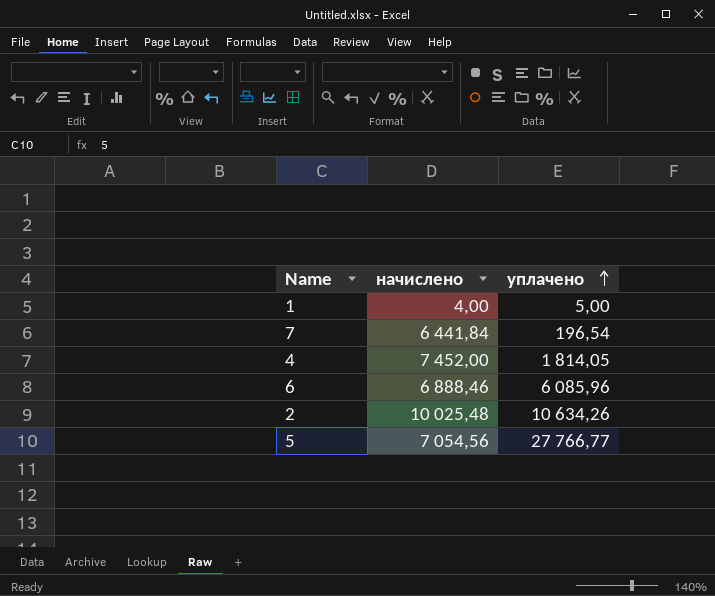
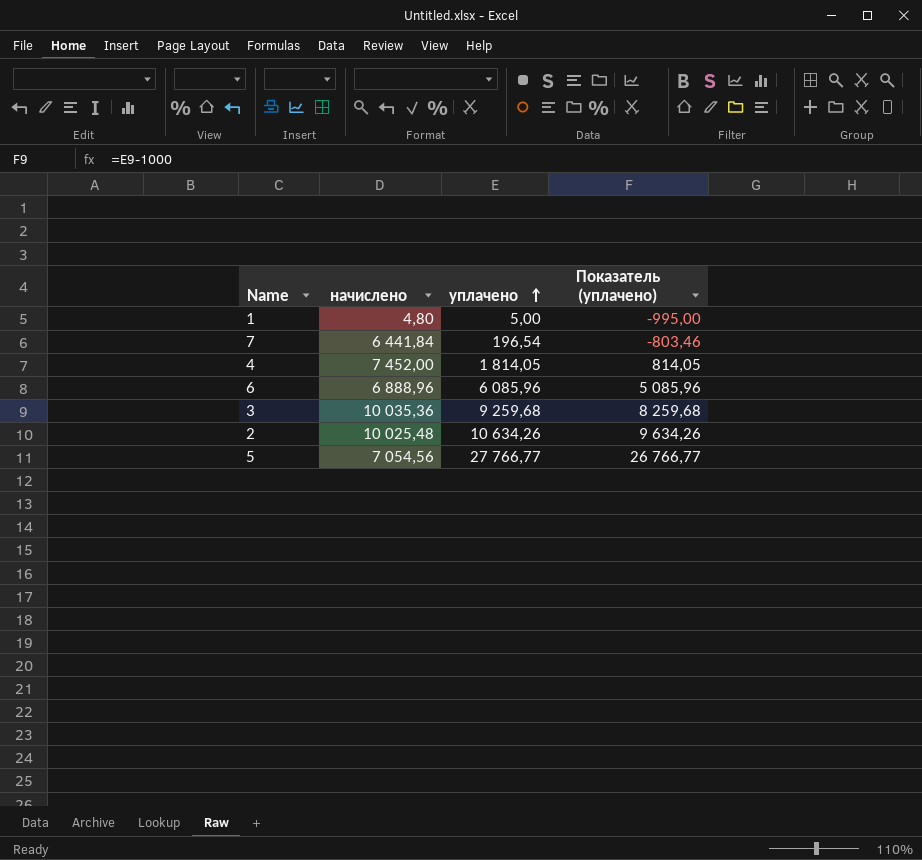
column Показатель (уплачено) | formula: none -> [уплачено] - 1000
1 | начислено: 4,00 -> 4,80
6 | начислено: 6 888,46 -> 6 888,96
row 3: none -> 10 035,36 | 9 259,68 | 8 259,68

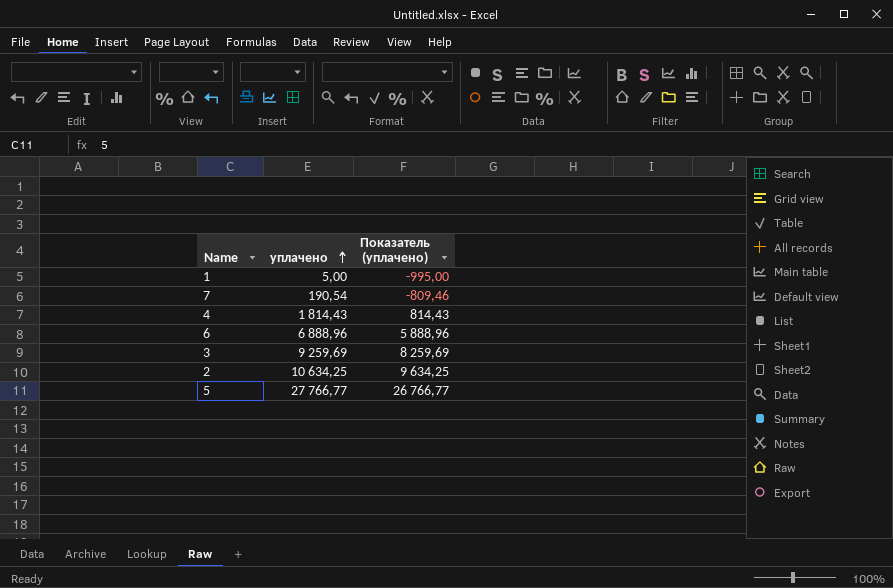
column начислено | position: 2 -> none
7 | уплачено: 196,54 -> 190,54
7 | Показатель (уплачено): -803,46 -> -809,46
4 | уплачено: 1 814,05 -> 1 814,43
4 | Показатель (уплачено): 814,05 -> 814,43
6 | уплачено: 6 085,96 -> 6 888,96
6 | Показатель (уплачено): 5 085,96 -> 5 888,96
3 | уплачено: 9 259,68 -> 9 259,69
3 | Показатель (уплачено): 8 259,68 -> 8 259,69
2 | уплачено: 10 634,26 -> 10 634,25
2 | Показатель (уплачено): 9 634,26 -> 9 634,25

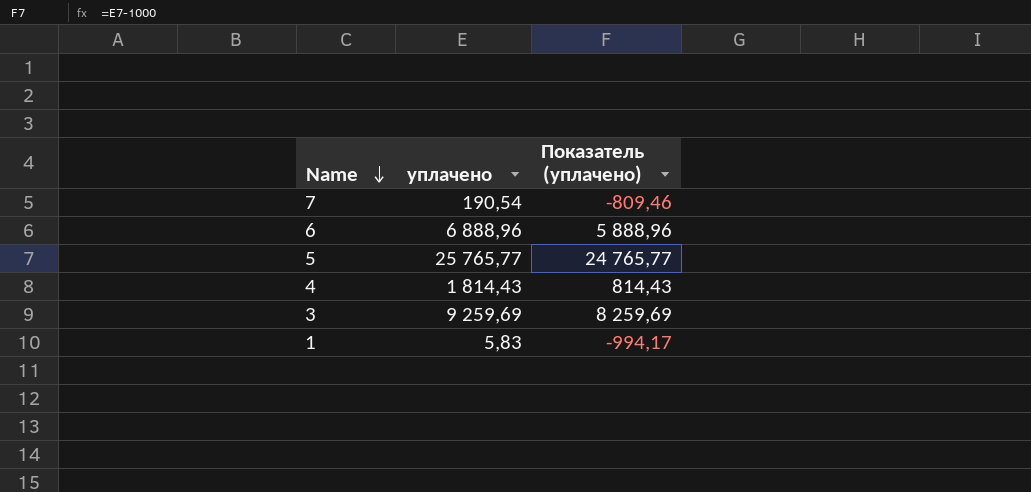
row order: уплачено ascending -> Name descending
row 2: 10 634,25 | 9 634,25 -> none
5 | уплачено: 27 766,77 -> 25 765,77
5 | Показатель (уплачено): 26 766,77 -> 24 765,77
1 | уплачено: 5,00 -> 5,83
1 | Показатель (уплачено): -995,00 -> -994,17

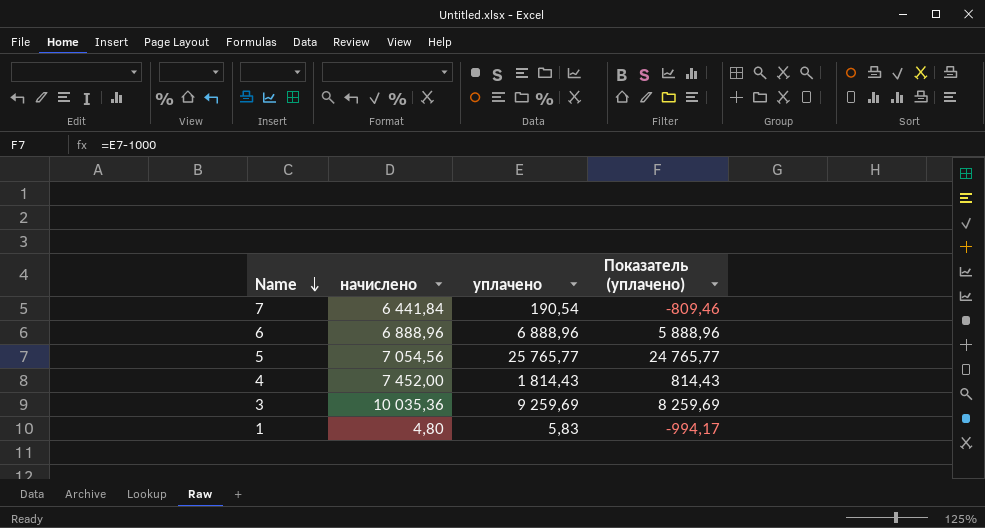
column начислено | position: none -> 2

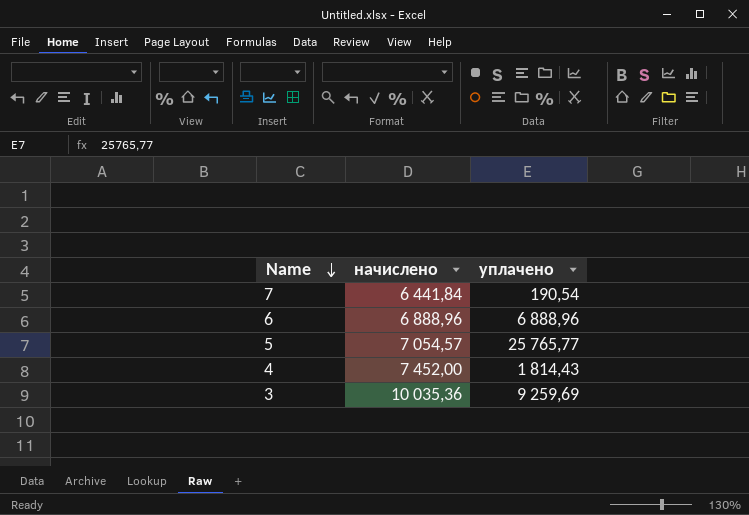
column Показатель (уплачено) | formula: [уплачено] - 1000 -> none
row 1: 4,80 | 5,83 | -994,17 -> none
5 | начислено: 7 054,56 -> 7 054,57

